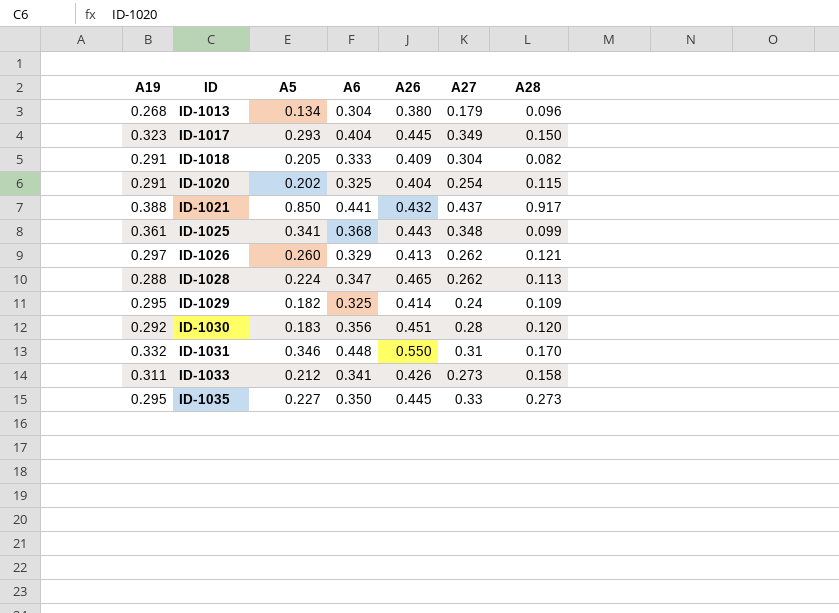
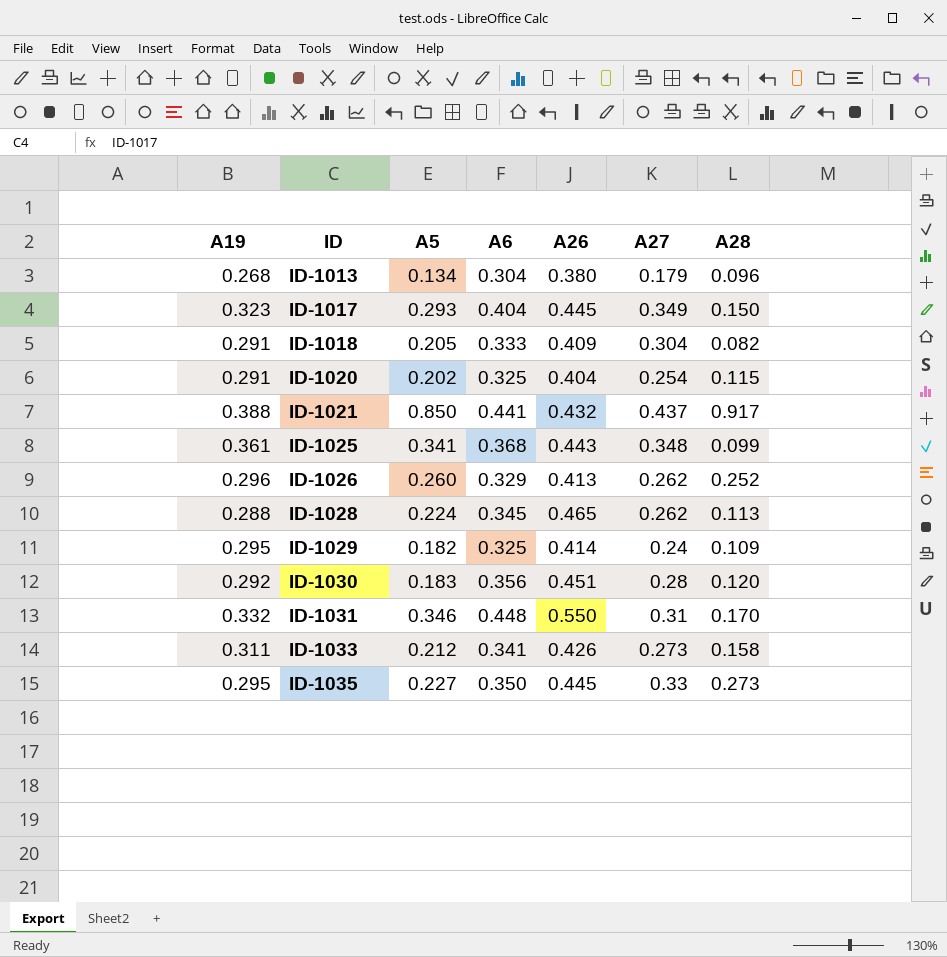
ID-1026 | A19: 0.297 -> 0.296
ID-1026 | A28: 0.121 -> 0.252
ID-1028 | A6: 0.347 -> 0.345

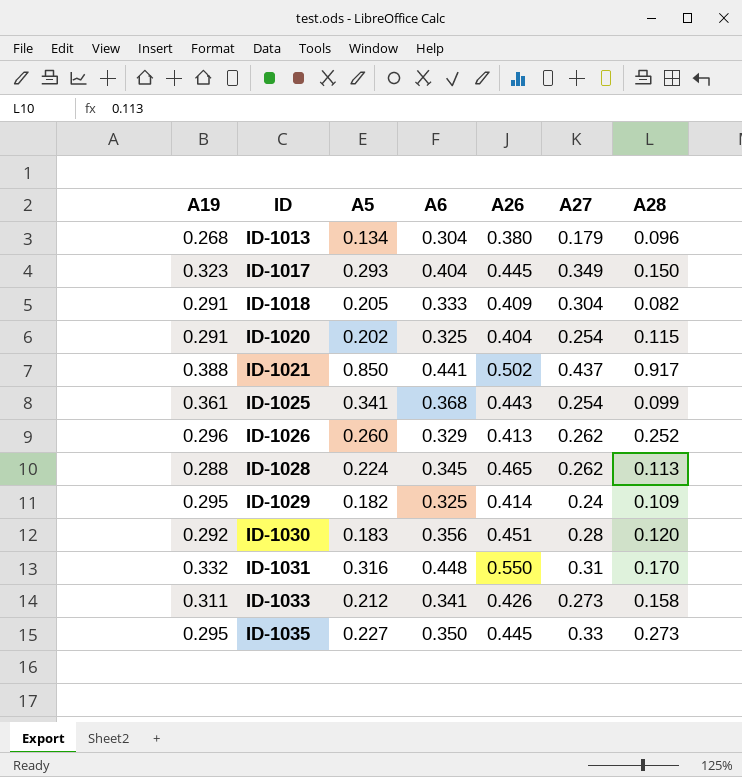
ID-1021 | A26: 0.432 -> 0.502
ID-1025 | A27: 0.348 -> 0.254
ID-1031 | A5: 0.346 -> 0.316

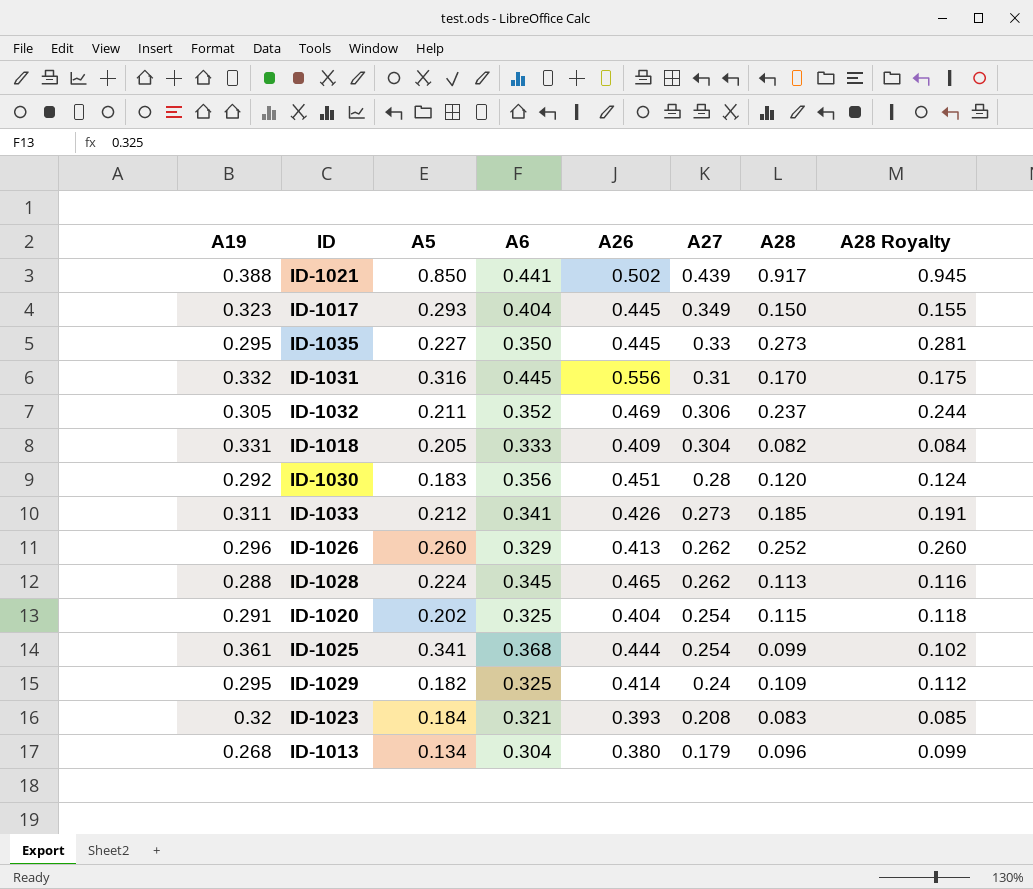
row order: ID ascending -> A27 descending
column A28 Royalty | formula: none -> [A28] * 1.03
ID-1021 | A27: 0.437 -> 0.439
ID-1031 | A6: 0.448 -> 0.445
ID-1031 | A26: 0.550 -> 0.556
row ID-1032: none -> 0.305 | 0.211 | 0.352 | 0.469 | 0.306 | 0.237 | 0.244
ID-1018 | A19: 0.291 -> 0.331
ID-1033 | A28: 0.158 -> 0.185
ID-1025 | A26: 0.443 -> 0.444
row ID-1023: none -> 0.32 | 0.184 | 0.321 | 0.393 | 0.208 | 0.083 | 0.085

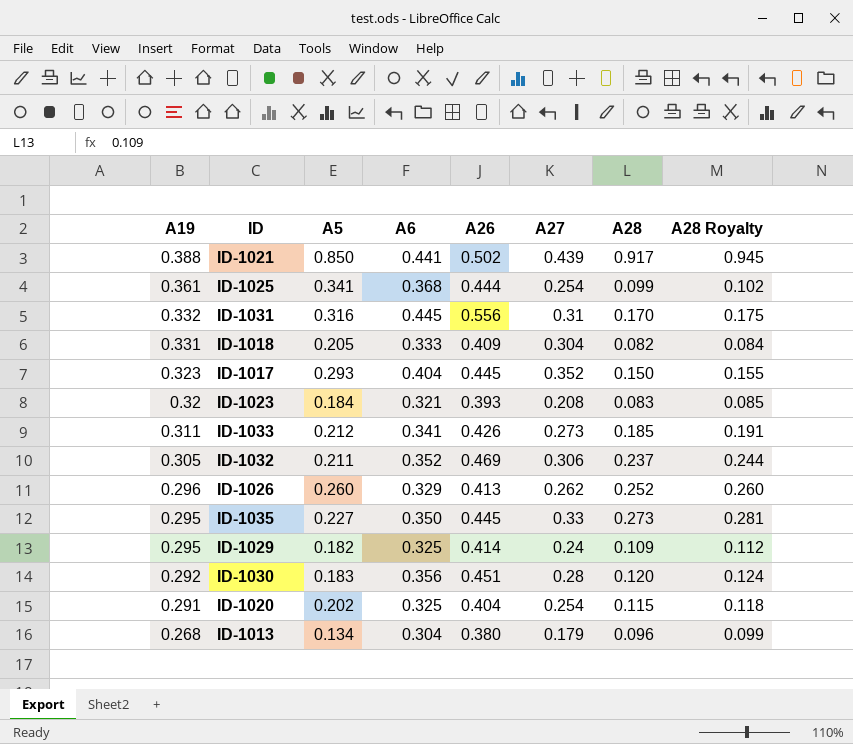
row order: A27 descending -> A19 descending
row ID-1028: 0.288 | 0.224 | 0.345 | 0.465 | 0.262 | 0.113 | 0.116 -> none
ID-1017 | A27: 0.349 -> 0.352

